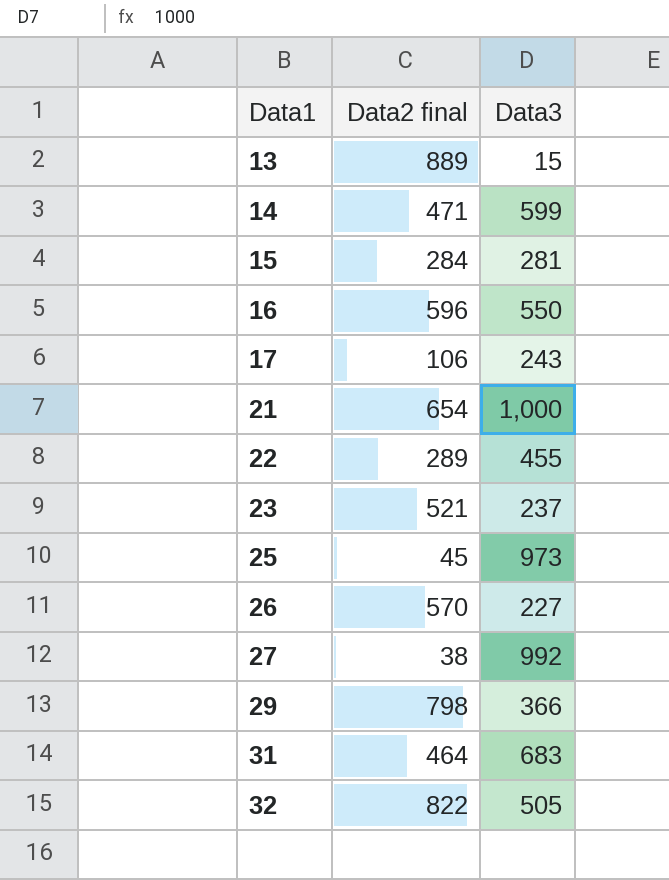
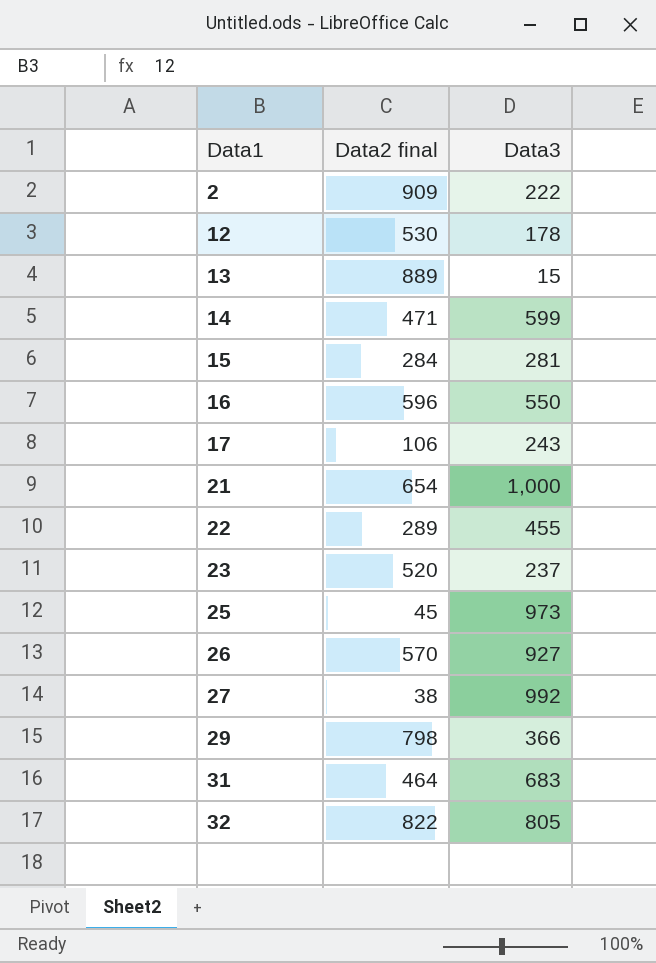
row 2: none -> 909 | 222
row 12: none -> 530 | 178
23 | Data2 final: 521 -> 520
26 | Data3: 227 -> 927
32 | Data3: 505 -> 805

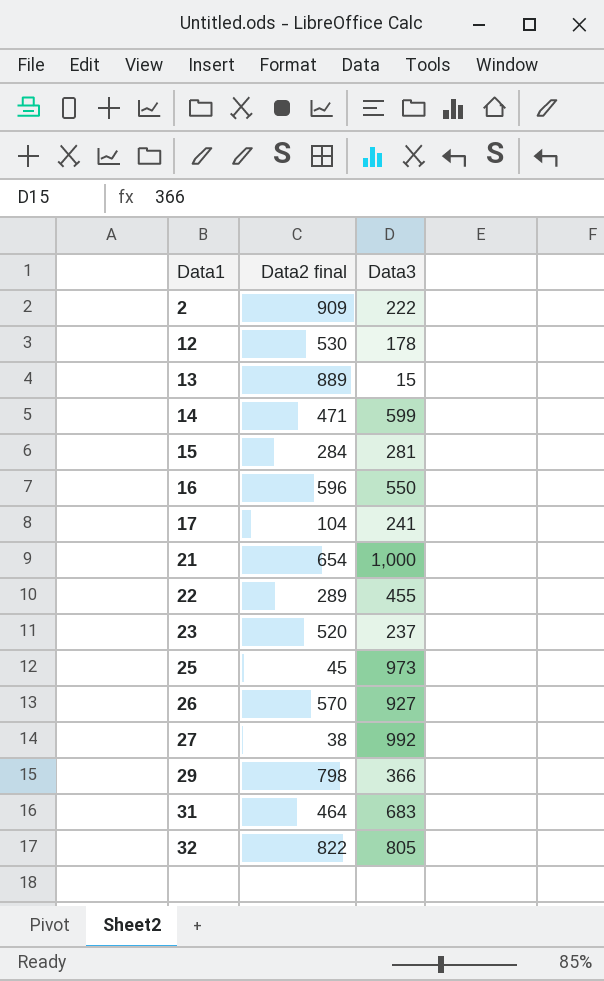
17 | Data2 final: 106 -> 104
17 | Data3: 243 -> 241

